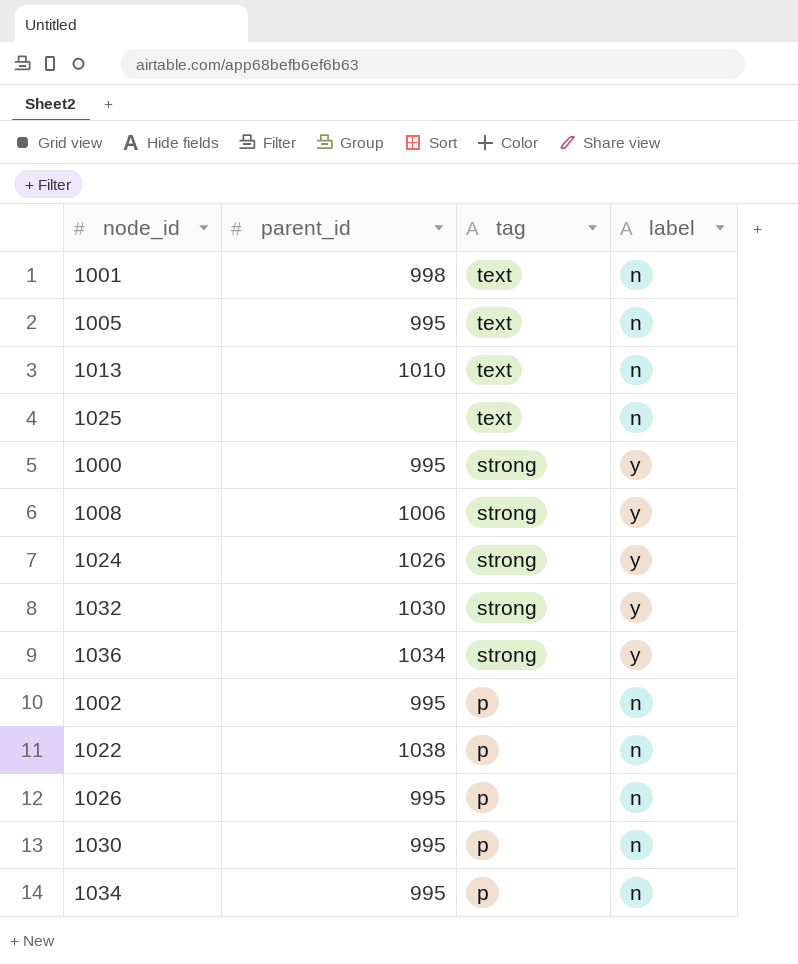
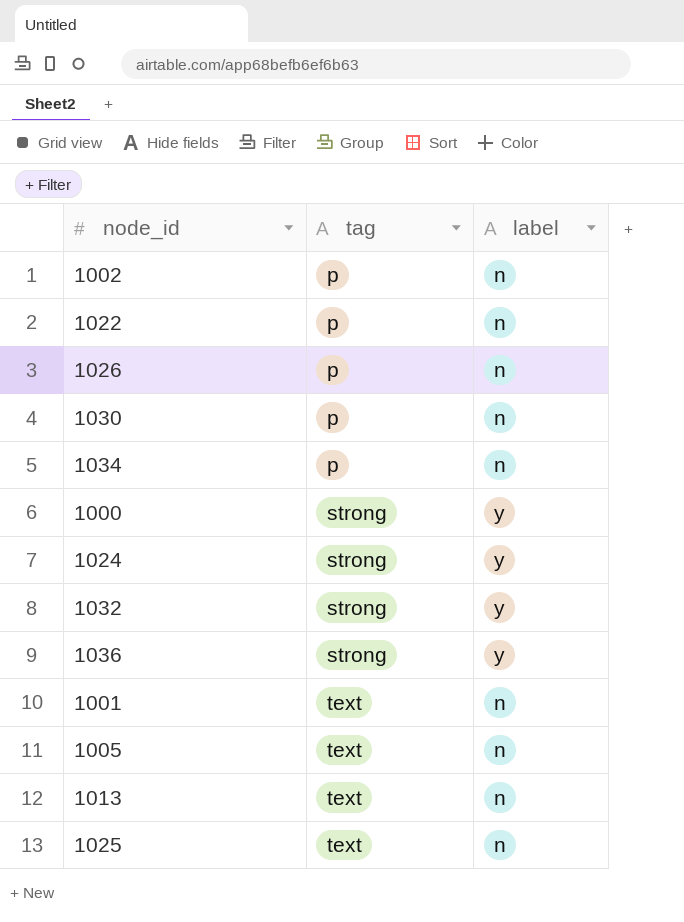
row order: tag descending -> tag ascending
column parent_id | position: 2 -> none
row 1008: 1006 | strong | y -> none

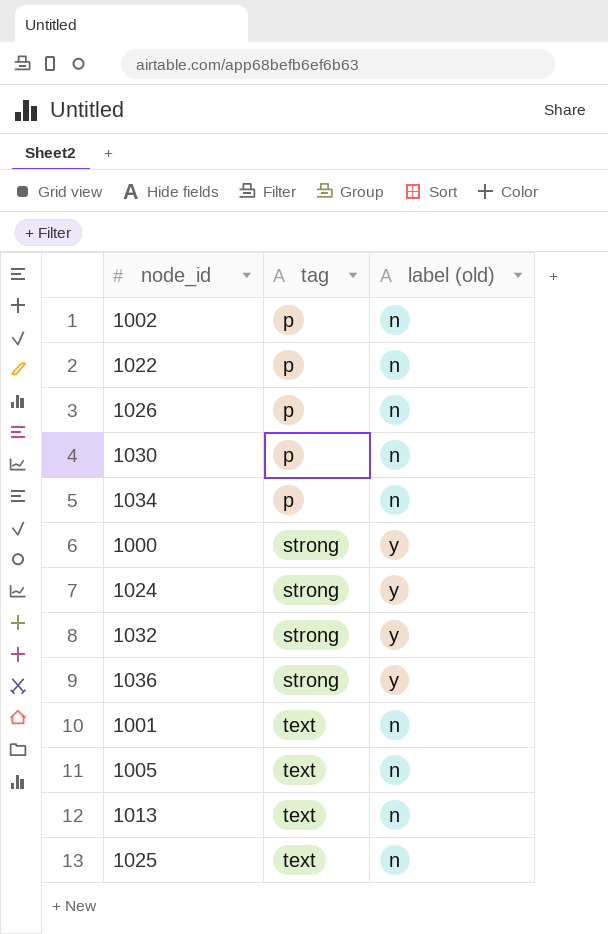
column name: label -> label (old)

